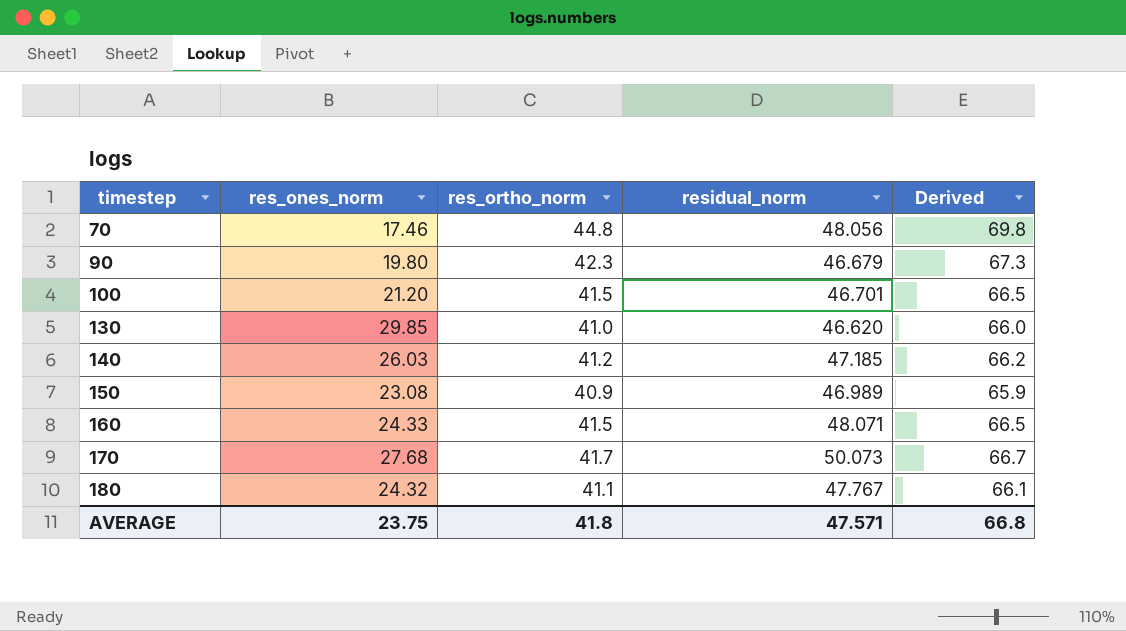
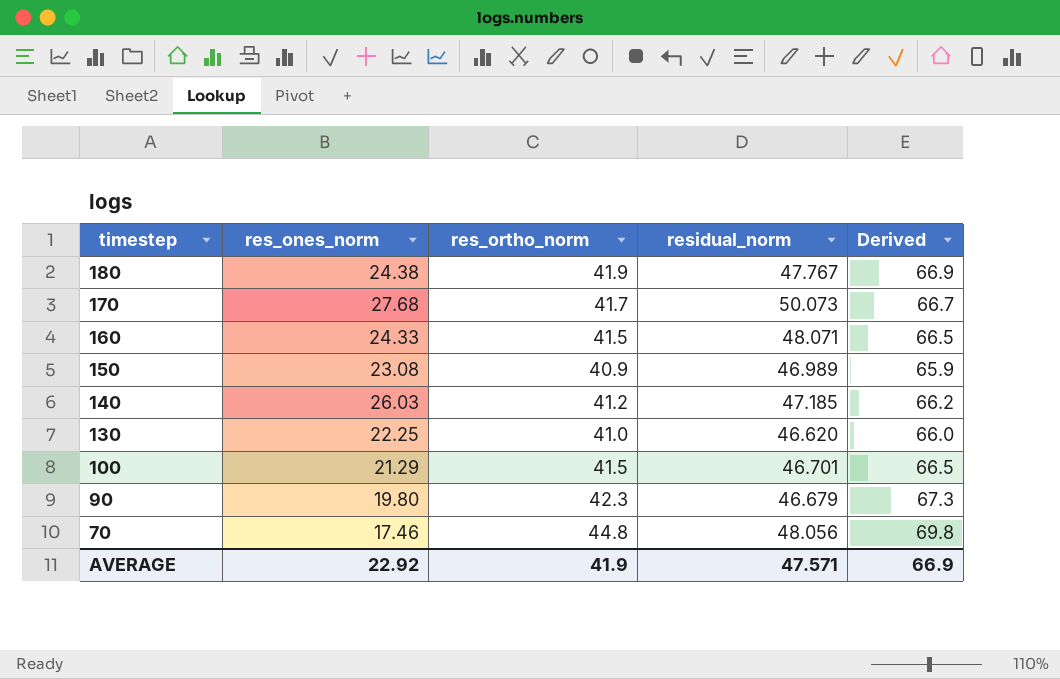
row order: timestep ascending -> timestep descending
180 | res_ones_norm: 24.32 -> 24.38
180 | res_ortho_norm: 41.1 -> 41.9
180 | Derived: 66.1 -> 66.9
130 | res_ones_norm: 29.85 -> 22.25
100 | res_ones_norm: 21.20 -> 21.29
AVERAGE | res_ones_norm: 23.75 -> 22.92
AVERAGE | res_ortho_norm: 41.8 -> 41.9
AVERAGE | Derived: 66.8 -> 66.9

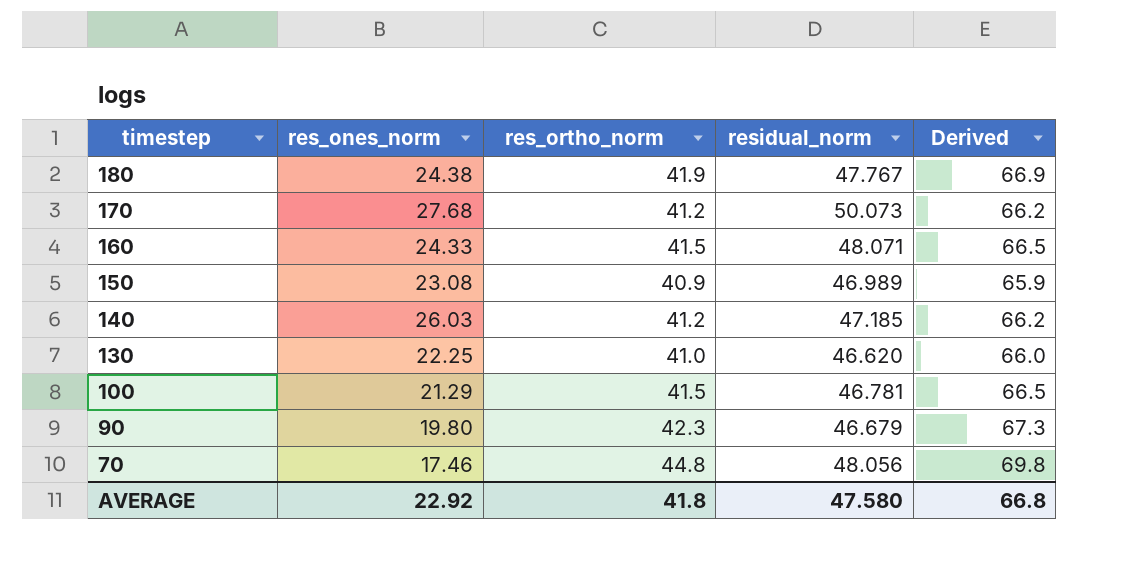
170 | res_ortho_norm: 41.7 -> 41.2
170 | Derived: 66.7 -> 66.2
100 | residual_norm: 46.701 -> 46.781
AVERAGE | res_ortho_norm: 41.9 -> 41.8
AVERAGE | residual_norm: 47.571 -> 47.580
AVERAGE | Derived: 66.9 -> 66.8

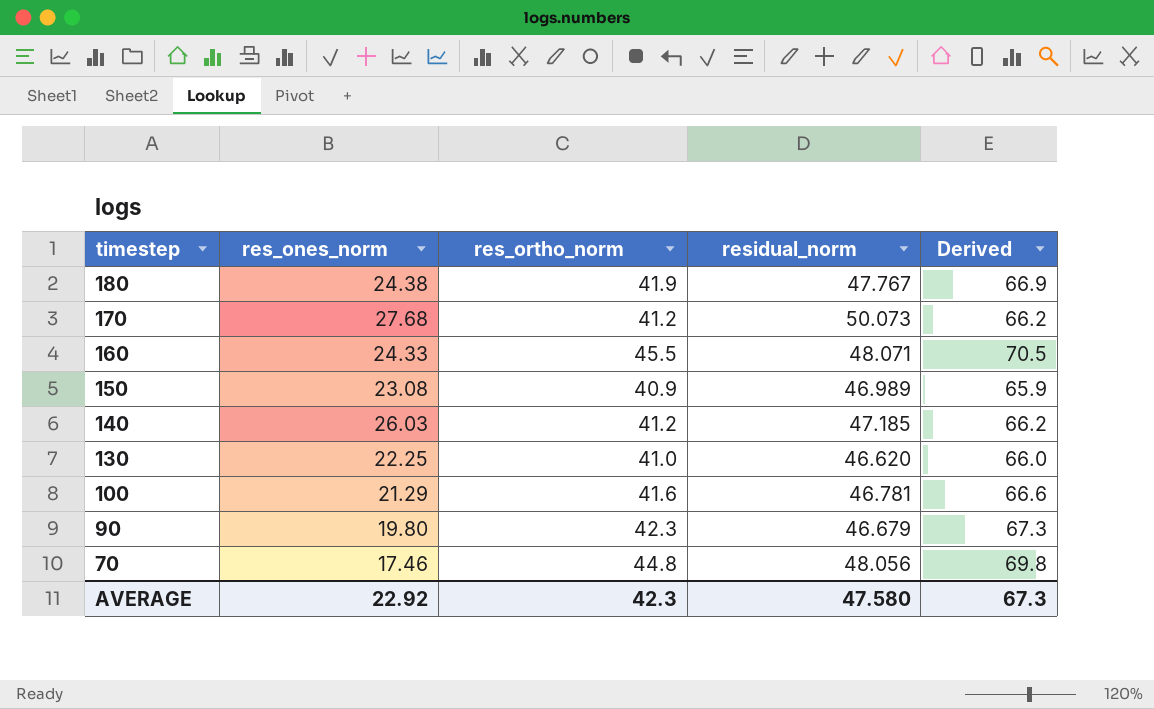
160 | res_ortho_norm: 41.5 -> 45.5
160 | Derived: 66.5 -> 70.5
100 | res_ortho_norm: 41.5 -> 41.6
100 | Derived: 66.5 -> 66.6
AVERAGE | res_ortho_norm: 41.8 -> 42.3
AVERAGE | Derived: 66.8 -> 67.3

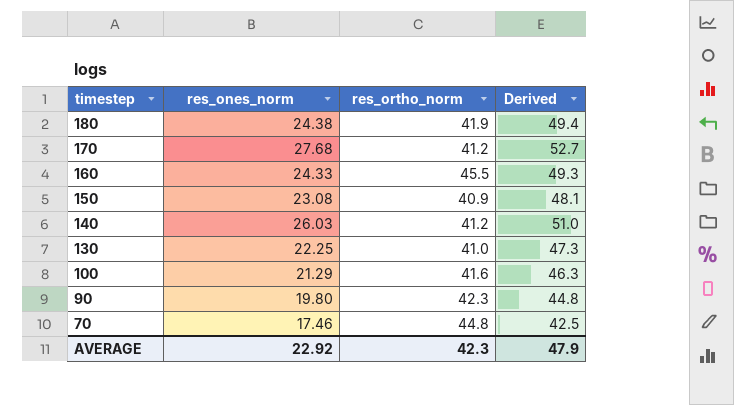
column residual_norm | position: 4 -> none
column Derived | formula: [res_ortho_norm] + 25 -> [res_ones_norm] + 25
AVERAGE | Derived: 67.3 -> 47.9

